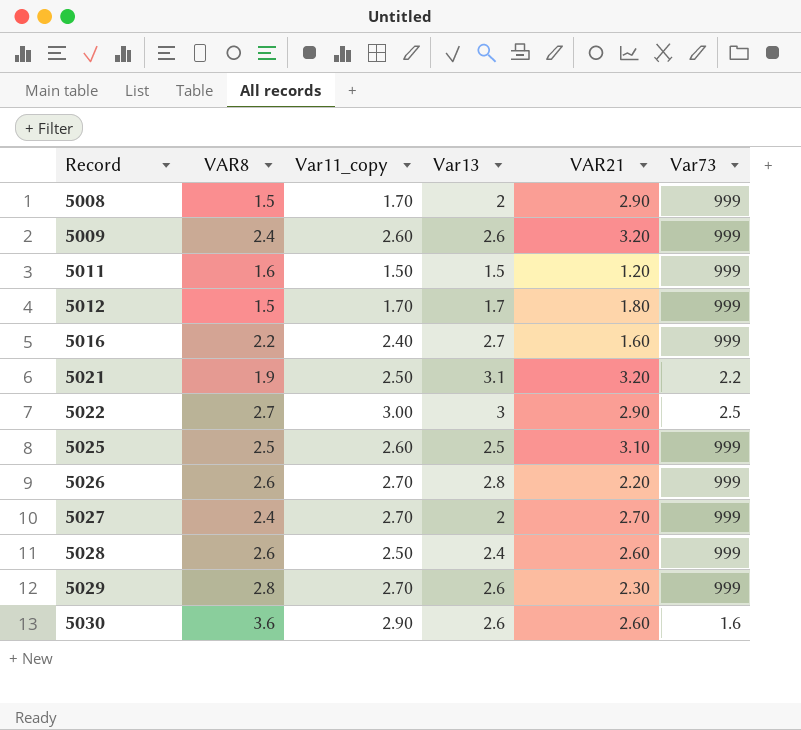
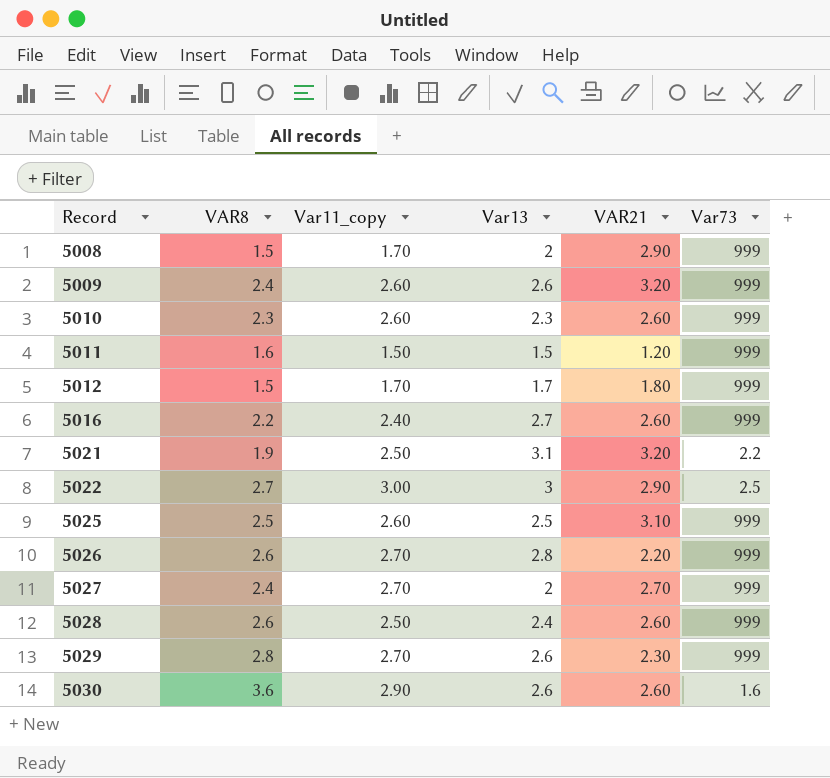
row 5010: none -> 2.3 | 2.60 | 2.3 | 2.60 | 999
5016 | VAR21: 1.60 -> 2.60

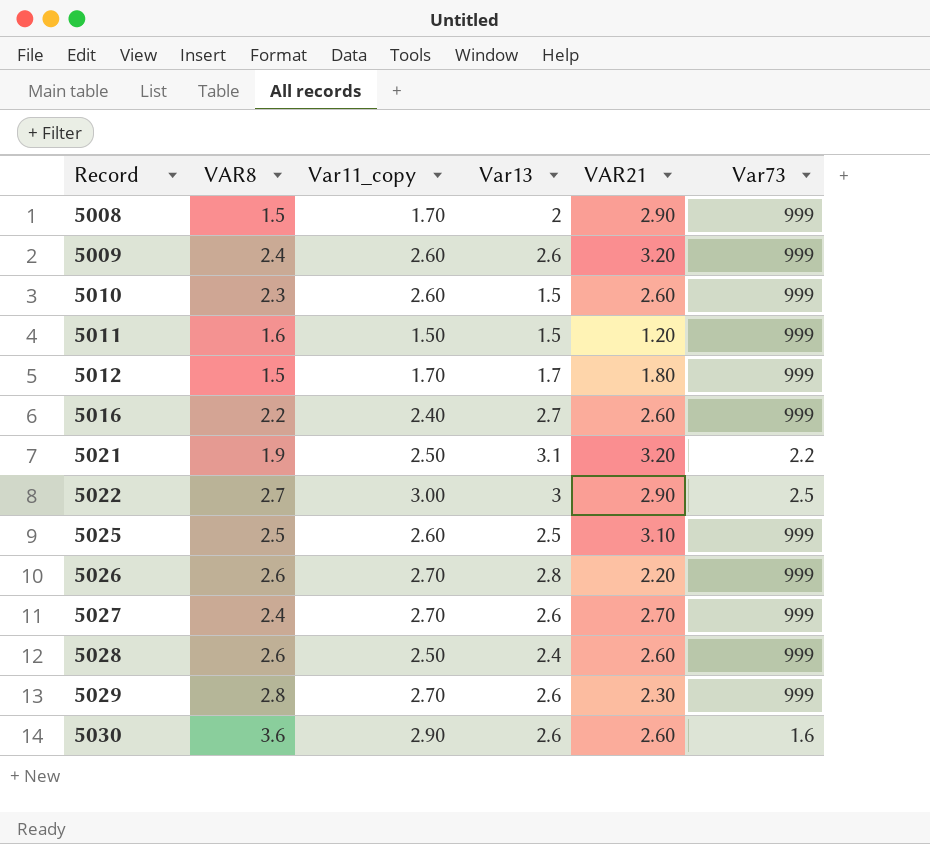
5010 | Var13: 2.3 -> 1.5
5027 | Var13: 2 -> 2.6

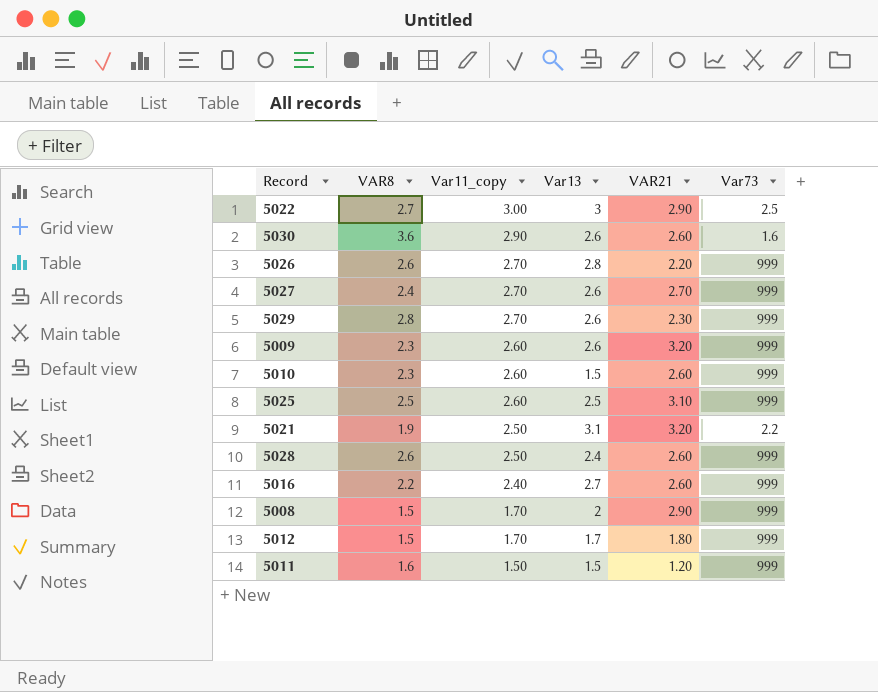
row order: Record ascending -> Var11_copy descending
5009 | VAR8: 2.4 -> 2.3

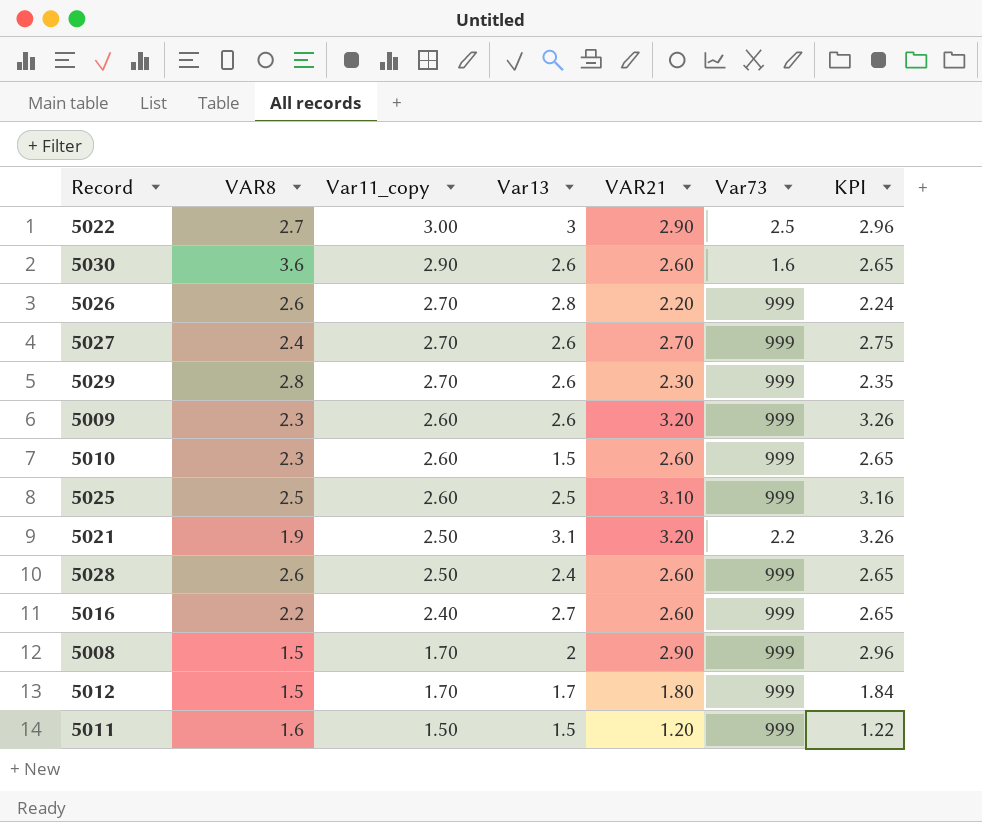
column KPI | formula: none -> [VAR21] * 1.02

